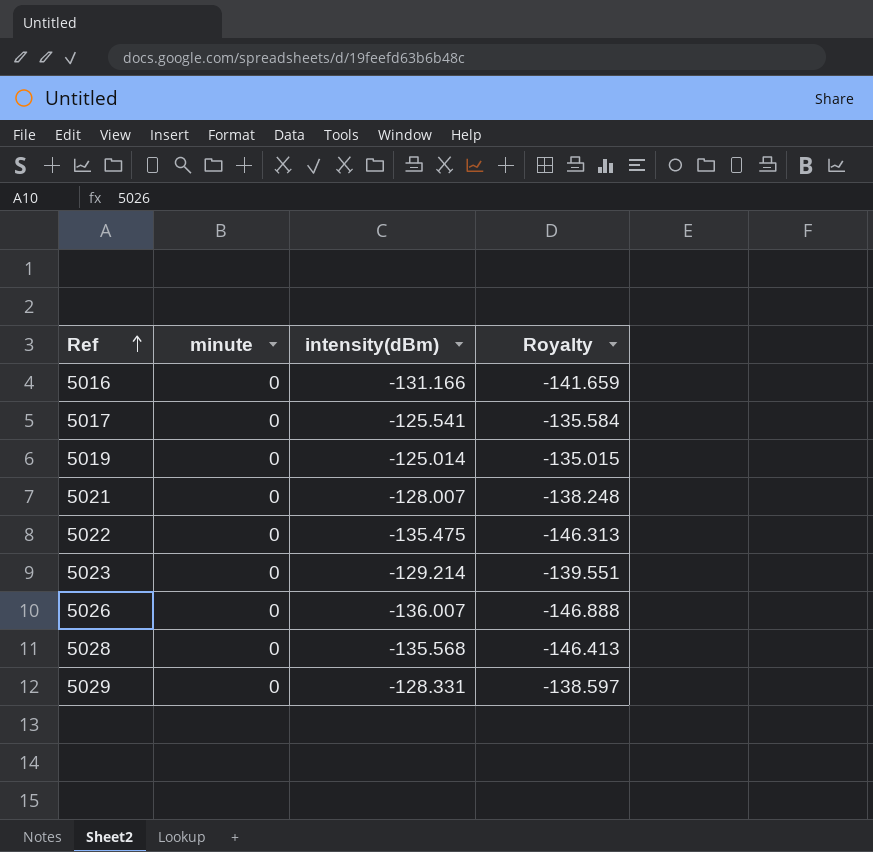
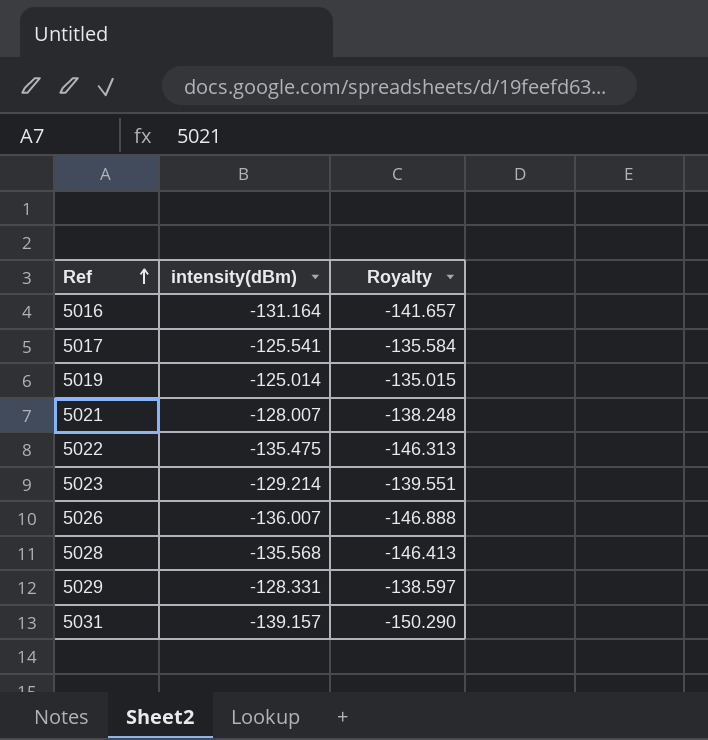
column minute | position: 2 -> none
5016 | intensity(dBm): -131.166 -> -131.164
5016 | Royalty: -141.659 -> -141.657
row 5031: none -> -139.157 | -150.290

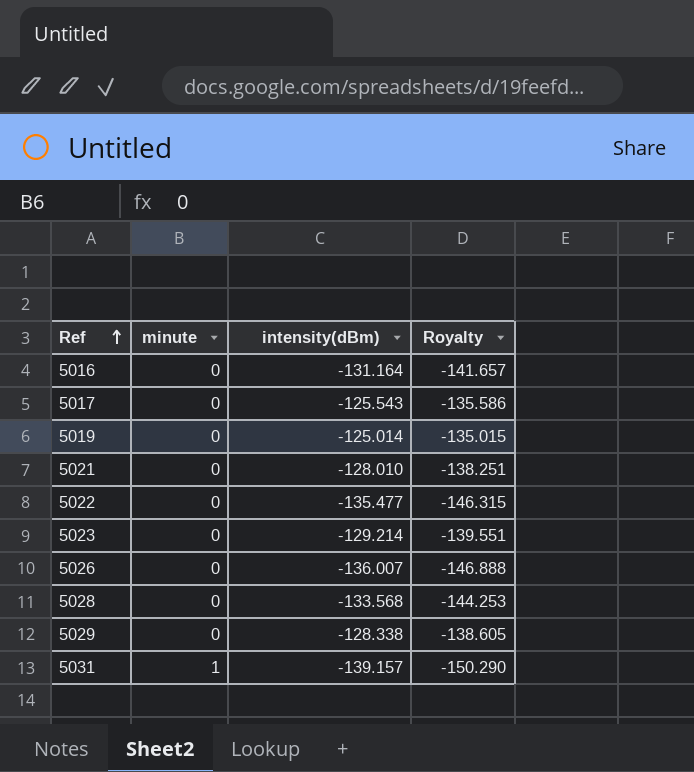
column minute | position: none -> 2
5017 | intensity(dBm): -125.541 -> -125.543
5017 | Royalty: -135.584 -> -135.586
5021 | intensity(dBm): -128.007 -> -128.010
5021 | Royalty: -138.248 -> -138.251
5022 | intensity(dBm): -135.475 -> -135.477
5022 | Royalty: -146.313 -> -146.315
5028 | intensity(dBm): -135.568 -> -133.568
5028 | Royalty: -146.413 -> -144.253
5029 | intensity(dBm): -128.331 -> -128.338
5029 | Royalty: -138.597 -> -138.605

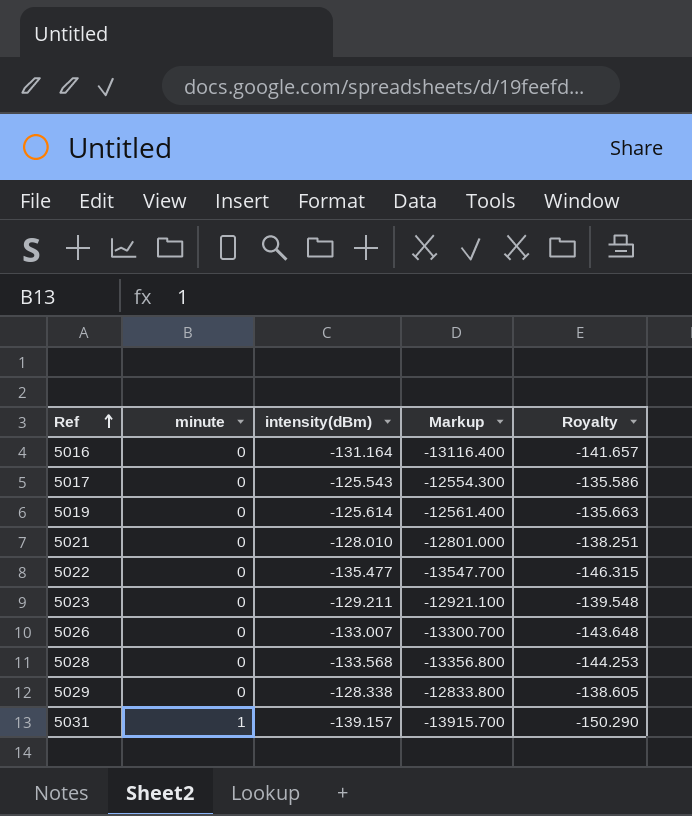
column Markup | formula: none -> [intensity(dBm)] * 100
5019 | intensity(dBm): -125.014 -> -125.614
5019 | Royalty: -135.015 -> -135.663
5023 | intensity(dBm): -129.214 -> -129.211
5023 | Royalty: -139.551 -> -139.548
5026 | intensity(dBm): -136.007 -> -133.007
5026 | Royalty: -146.888 -> -143.648

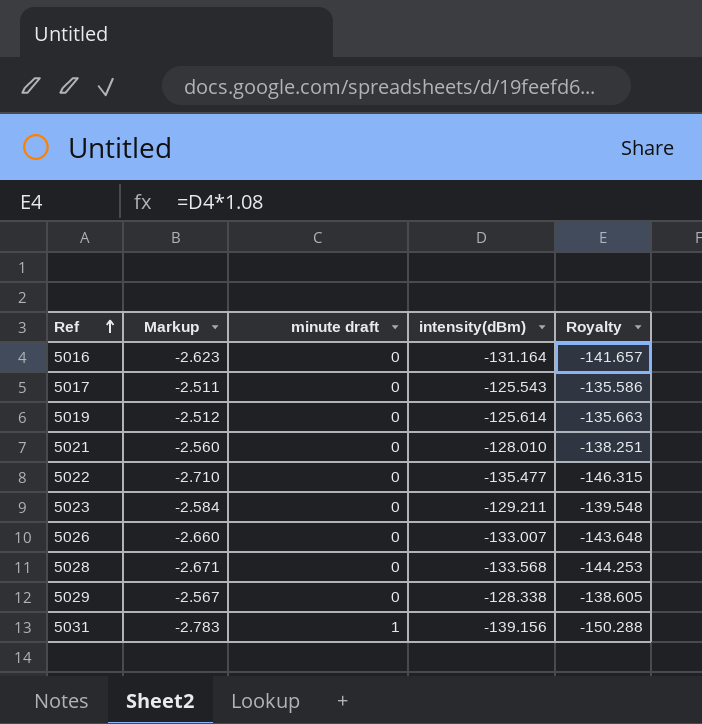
column Markup | formula: [intensity(dBm)] * 100 -> [intensity(dBm)] * 0.02
column Markup | position: 4 -> 2
column name: minute -> minute draft
5031 | intensity(dBm): -139.157 -> -139.156
5031 | Royalty: -150.290 -> -150.288

